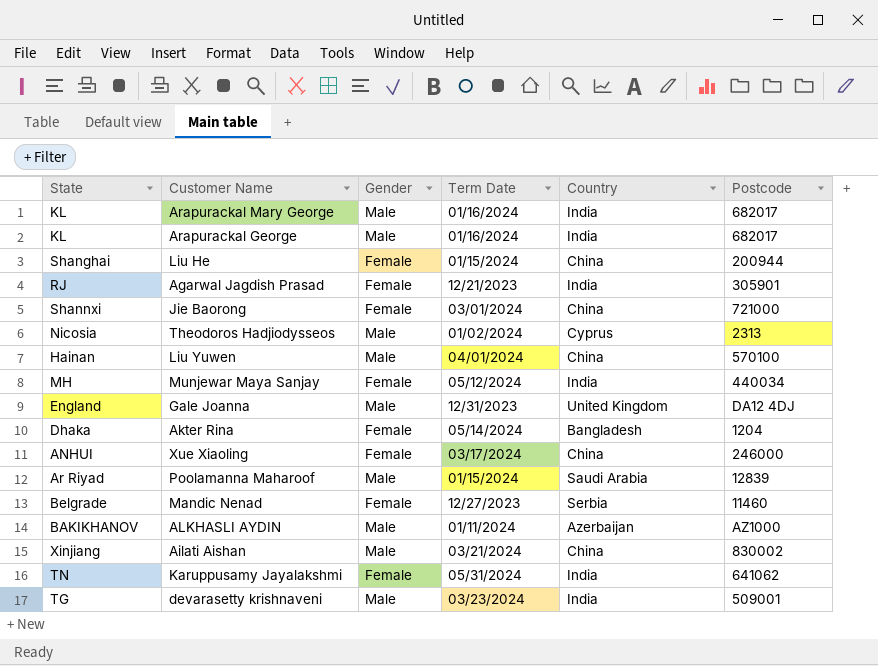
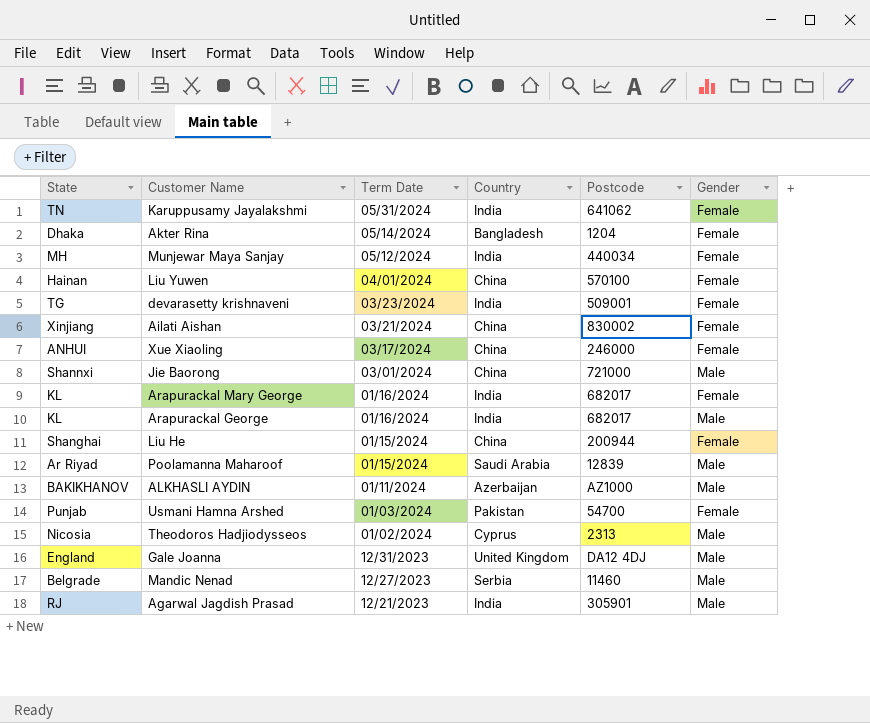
row order: none -> Term Date descending
column Gender | position: 3 -> 6
Liu Yuwen | Gender: Male -> Female
devarasetty krishnaveni | Gender: Male -> Female
Ailati Aishan | Gender: Male -> Female
Jie Baorong | Gender: Female -> Male
Arapurackal Mary George | Gender: Male -> Female
row Usmani Hamna Arshed: none -> Punjab | 01/03/2024 | Pakistan | 54700 | Female
Mandic Nenad | Gender: Female -> Male
Agarwal Jagdish Prasad | Gender: Female -> Male

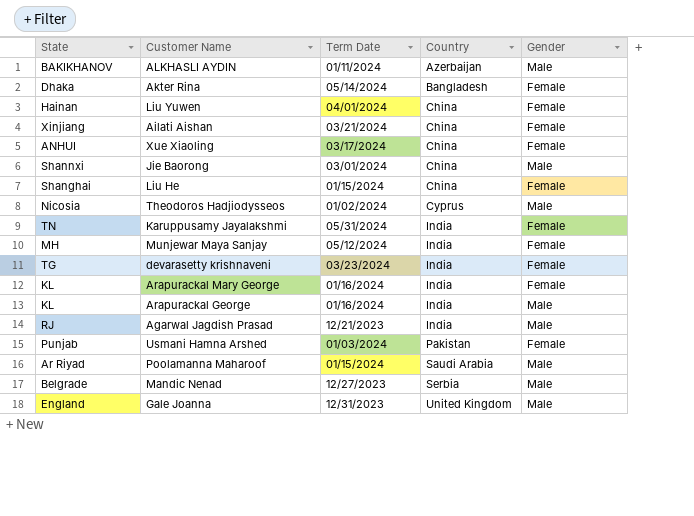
row order: Term Date descending -> Country ascending
column Postcode | position: 5 -> none

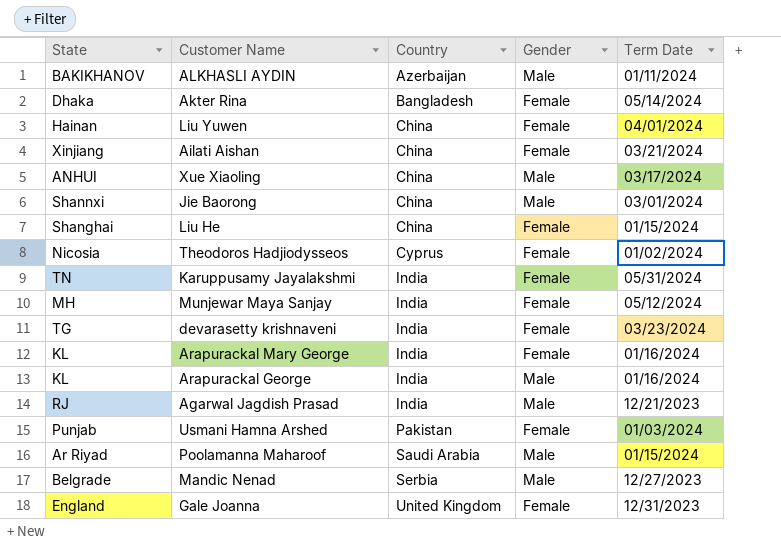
column Term Date | position: 3 -> 5
Xue Xiaoling | Gender: Female -> Male
Theodoros Hadjiodysseos | Gender: Male -> Female
Gale Joanna | Gender: Male -> Female

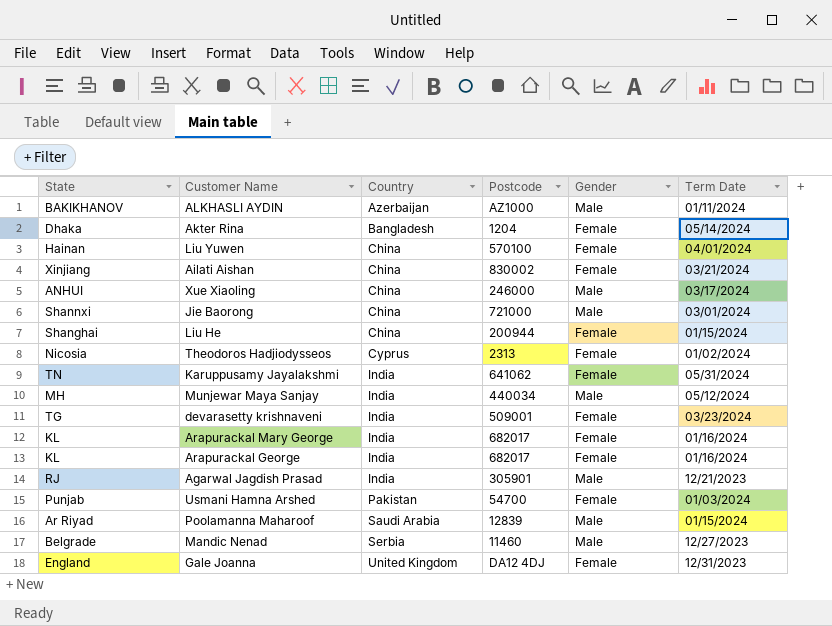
column Postcode | position: none -> 4
Munjewar Maya Sanjay | Gender: Female -> Male
Arapurackal George | Gender: Male -> Female

